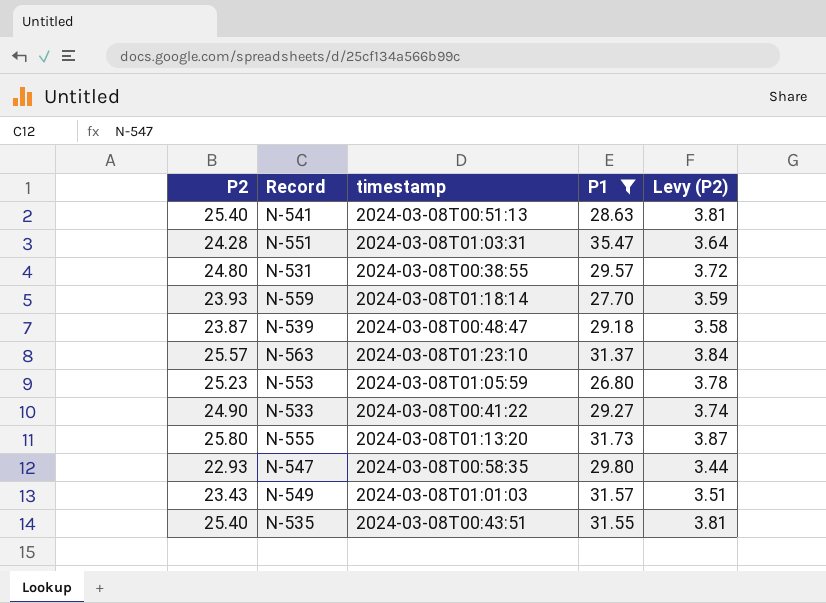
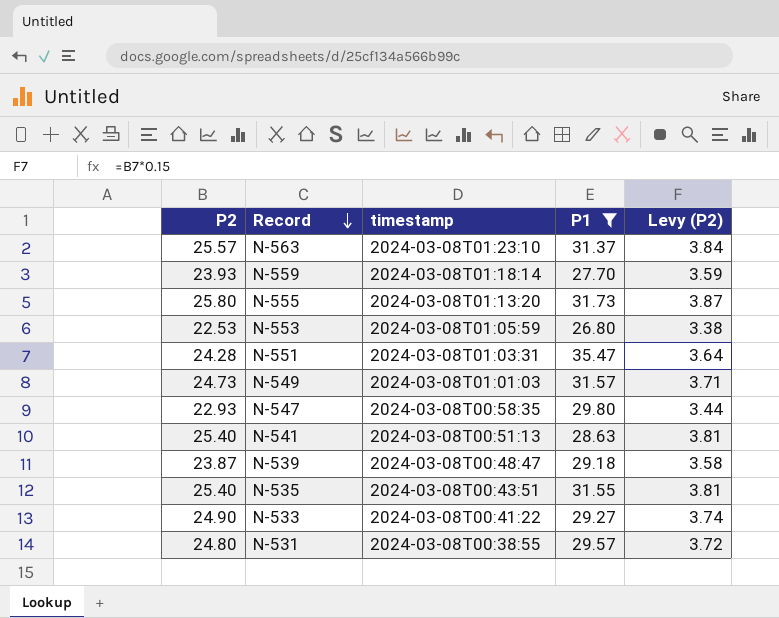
row order: none -> Record descending
N-553 | P2: 25.23 -> 22.53
N-553 | Levy (P2): 3.78 -> 3.38
N-549 | P2: 23.43 -> 24.73
N-549 | Levy (P2): 3.51 -> 3.71

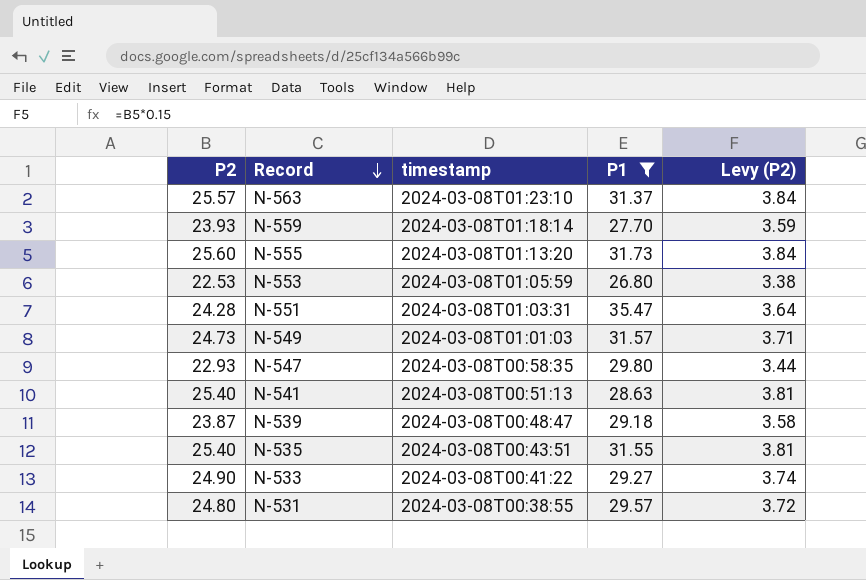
N-555 | P2: 25.80 -> 25.60
N-555 | Levy (P2): 3.87 -> 3.84

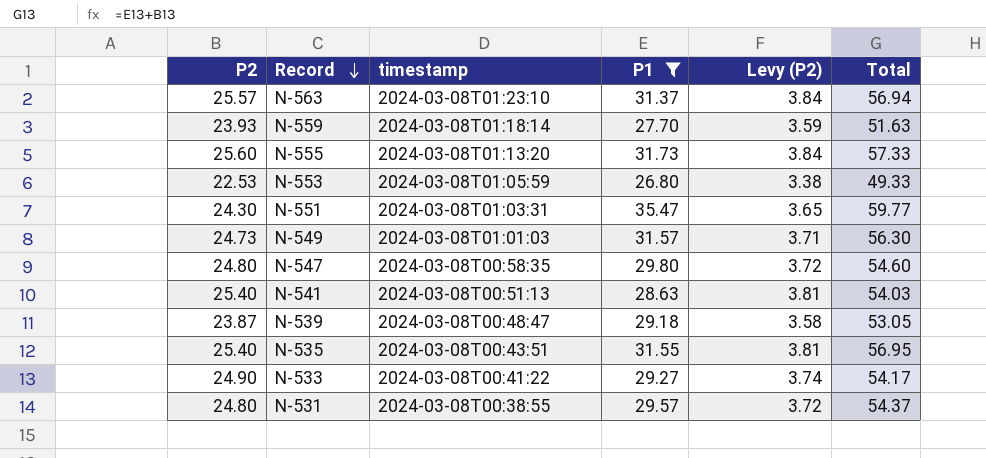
column Total | formula: none -> [P2] + [P1]
N-551 | P2: 24.28 -> 24.30
N-551 | Levy (P2): 3.64 -> 3.65
N-547 | P2: 22.93 -> 24.80
N-547 | Levy (P2): 3.44 -> 3.72

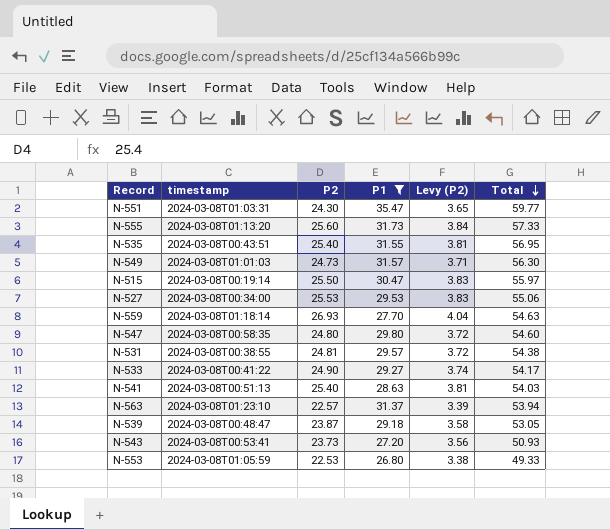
row order: Record descending -> Total descending
column P2 | position: 1 -> 3
row N-515: none -> 2024-03-08T00:19:14 | 25.50 | 30.47 | 3.83 | 55.97
row N-527: none -> 2024-03-08T00:34:00 | 25.53 | 29.53 | 3.83 | 55.06
N-559 | P2: 23.93 -> 26.93
N-559 | Levy (P2): 3.59 -> 4.04
N-559 | Total: 51.63 -> 54.63
N-531 | P2: 24.80 -> 24.81
N-531 | Total: 54.37 -> 54.38
N-563 | P2: 25.57 -> 22.57
N-563 | Levy (P2): 3.84 -> 3.39
N-563 | Total: 56.94 -> 53.94
row N-543: none -> 2024-03-08T00:53:41 | 23.73 | 27.20 | 3.56 | 50.93

